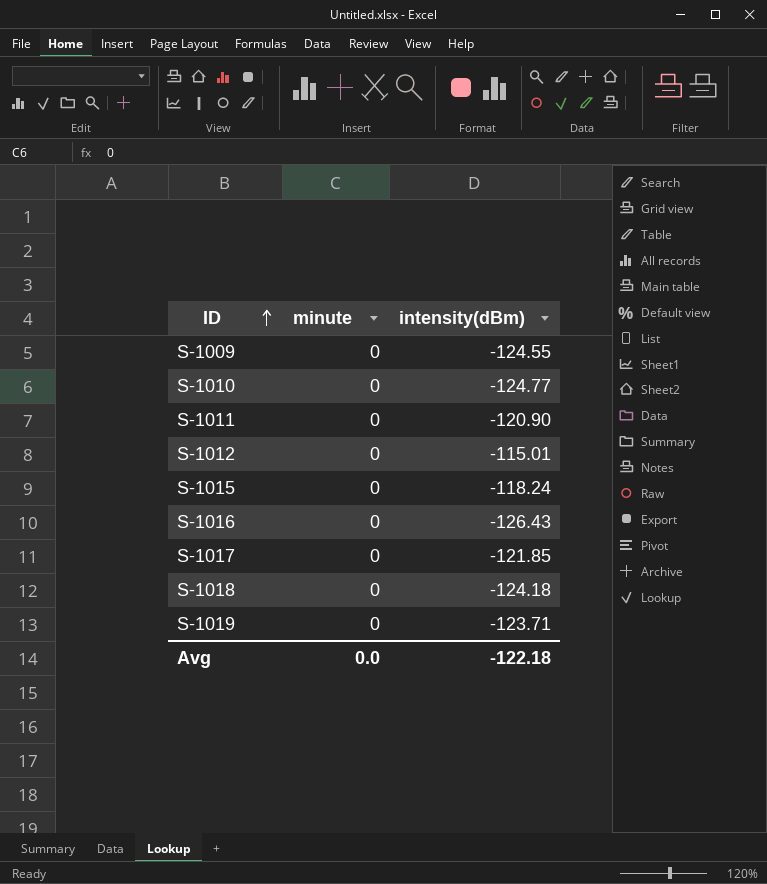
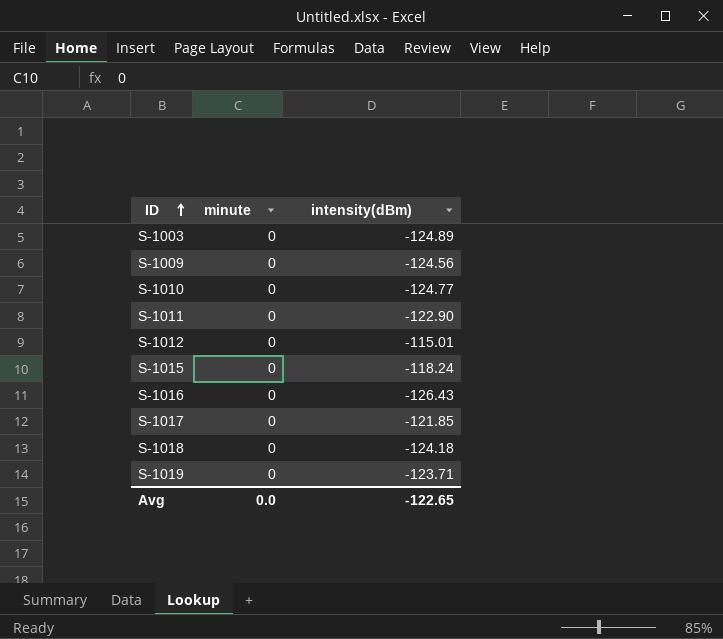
row S-1003: none -> 0 | -124.89
S-1009 | intensity(dBm): -124.55 -> -124.56
S-1011 | intensity(dBm): -120.90 -> -122.90
Avg | intensity(dBm): -122.18 -> -122.65

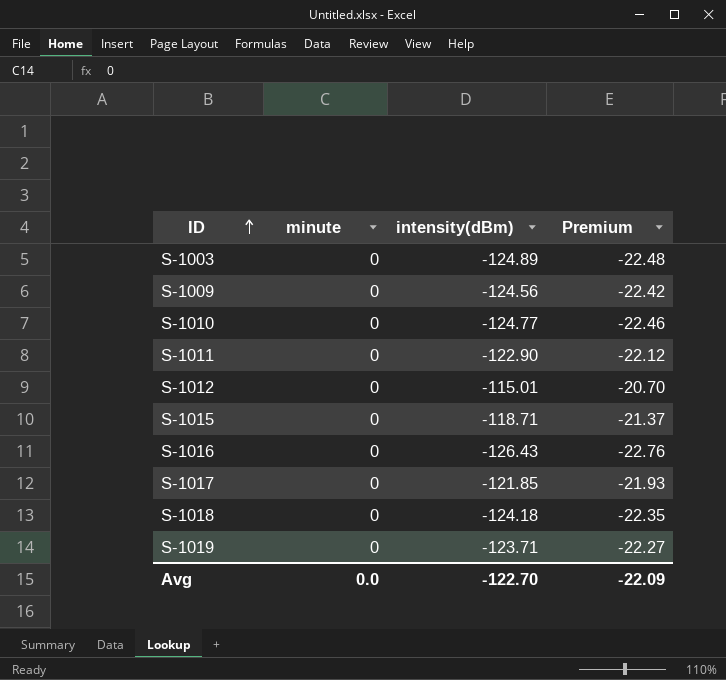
column Premium | formula: none -> [intensity(dBm)] * 0.18
S-1015 | intensity(dBm): -118.24 -> -118.71
Avg | intensity(dBm): -122.65 -> -122.70

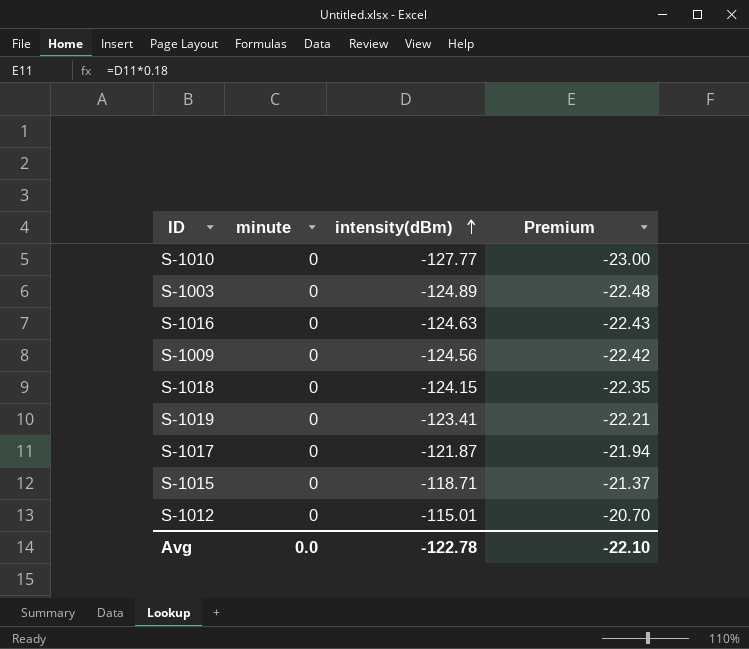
row order: ID ascending -> intensity(dBm) ascending
row S-1011: 0 | -122.90 | -22.12 -> none
S-1010 | intensity(dBm): -124.77 -> -127.77
S-1010 | Premium: -22.46 -> -23.00
S-1016 | intensity(dBm): -126.43 -> -124.63
S-1016 | Premium: -22.76 -> -22.43
S-1018 | intensity(dBm): -124.18 -> -124.15
S-1019 | intensity(dBm): -123.71 -> -123.41
S-1019 | Premium: -22.27 -> -22.21
S-1017 | intensity(dBm): -121.85 -> -121.87
S-1017 | Premium: -21.93 -> -21.94
Avg | intensity(dBm): -122.70 -> -122.78
Avg | Premium: -22.09 -> -22.10

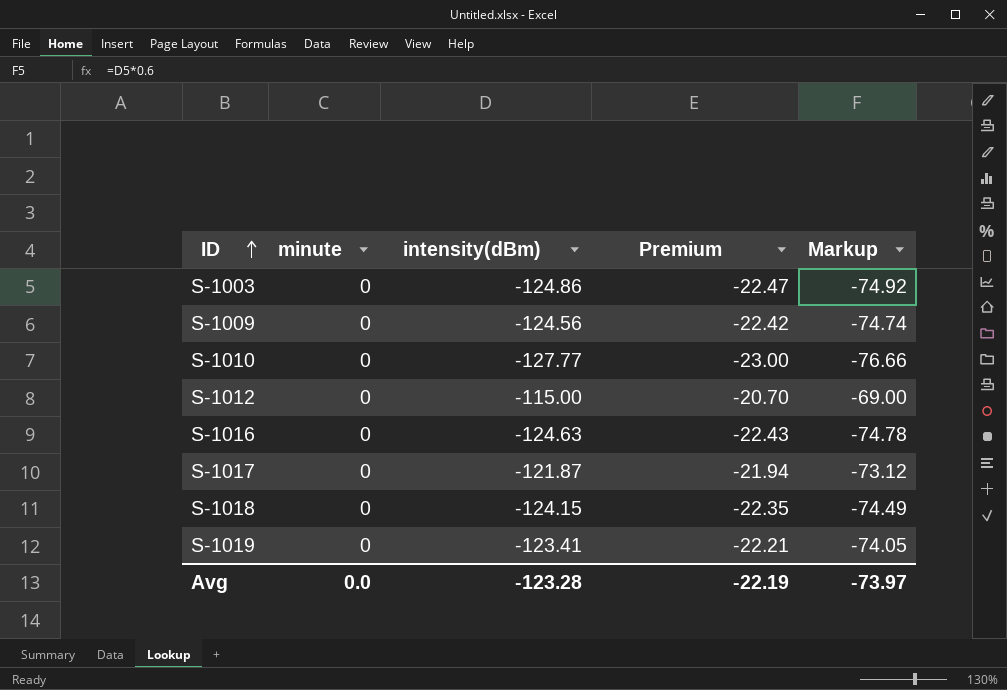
row order: intensity(dBm) ascending -> ID ascending
column Markup | formula: none -> [intensity(dBm)] * 0.6
row S-1015: 0 | -118.71 | -21.37 -> none
S-1003 | intensity(dBm): -124.89 -> -124.86
S-1003 | Premium: -22.48 -> -22.47
S-1012 | intensity(dBm): -115.01 -> -115.00
Avg | intensity(dBm): -122.78 -> -123.28
Avg | Premium: -22.10 -> -22.19

